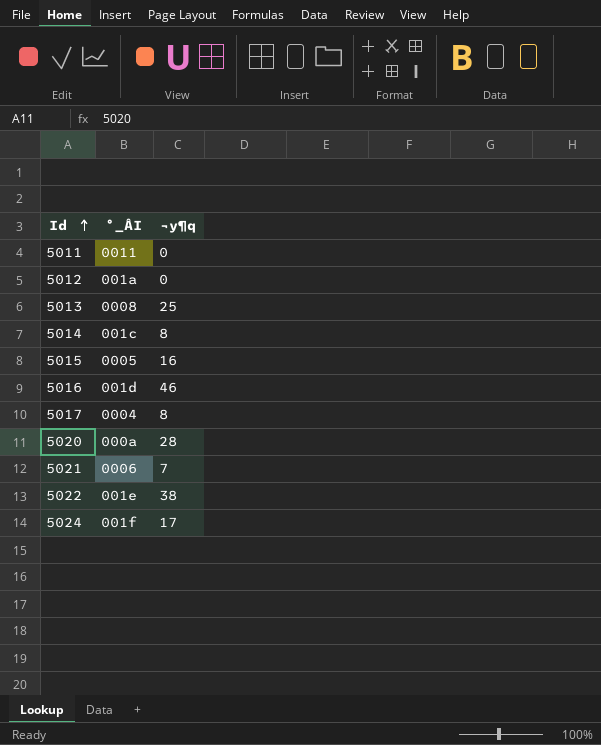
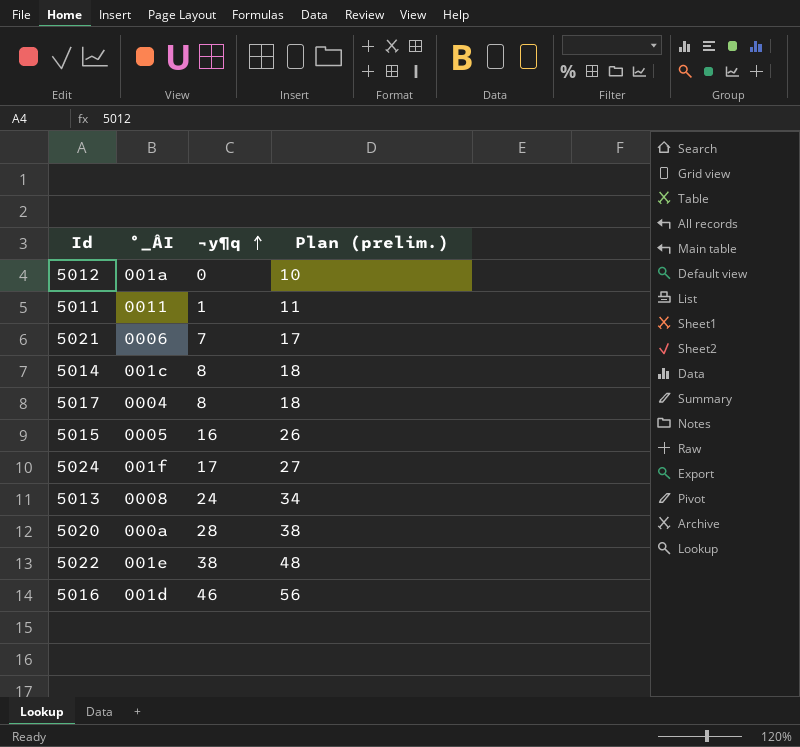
row order: Id ascending -> ¬y¶q ascending
column Plan (prelim.) | formula: none -> [¬y¶q] + 10
5011 | ¬y¶q: 0 -> 1
5013 | ¬y¶q: 25 -> 24

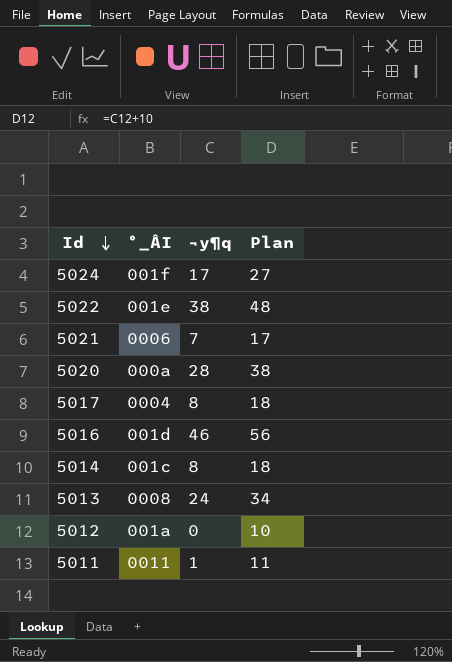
row order: ¬y¶q ascending -> Id descending
column name: Plan (prelim.) -> Plan
row 5015: 0005 | 16 | 26 -> none

